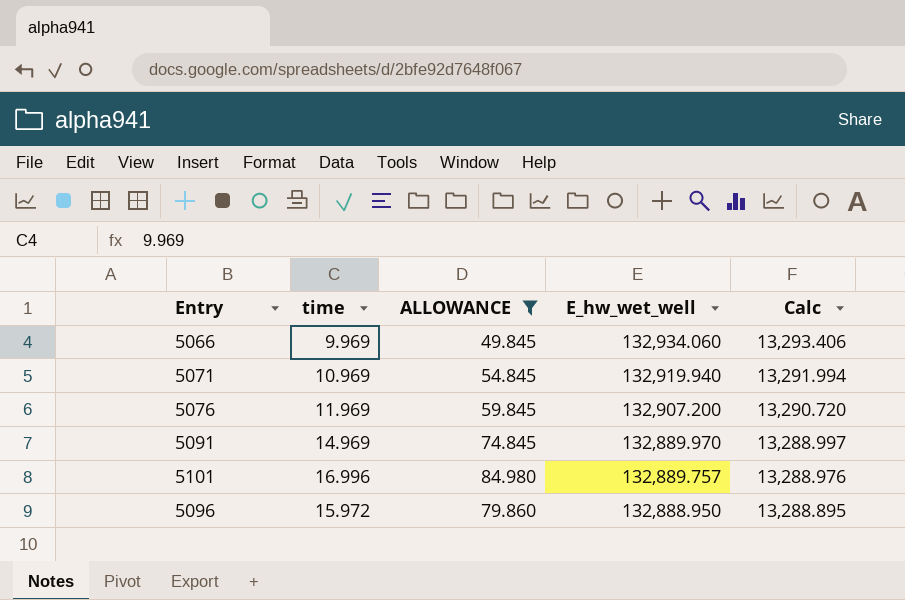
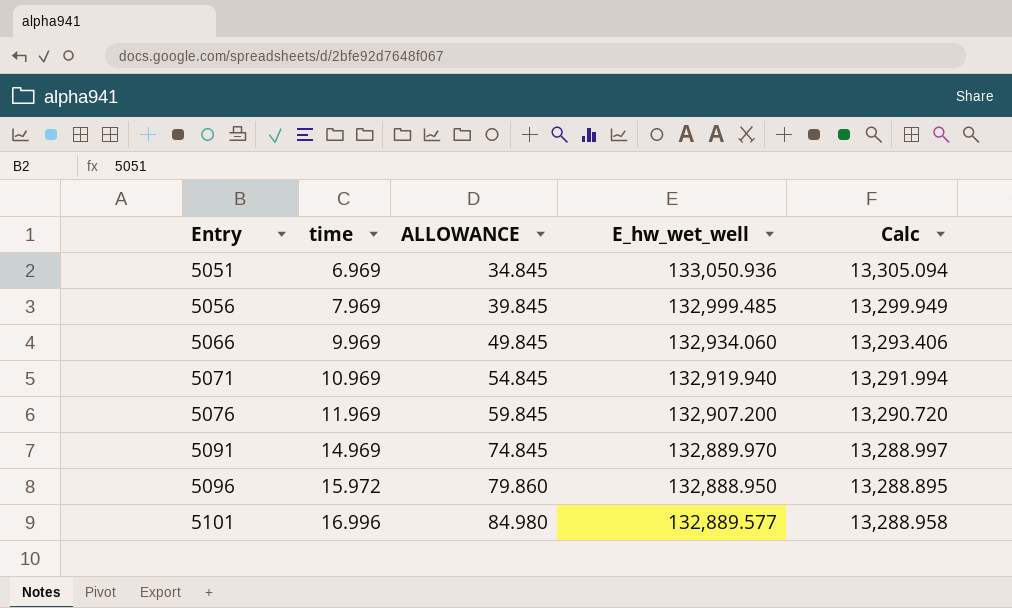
filter: ALLOWANCE >= 49.845 -> none
row order: E_hw_wet_well descending -> Entry ascending
5101 | E_hw_wet_well: 132,889.757 -> 132,889.577
5101 | Calc: 13,288.976 -> 13,288.958

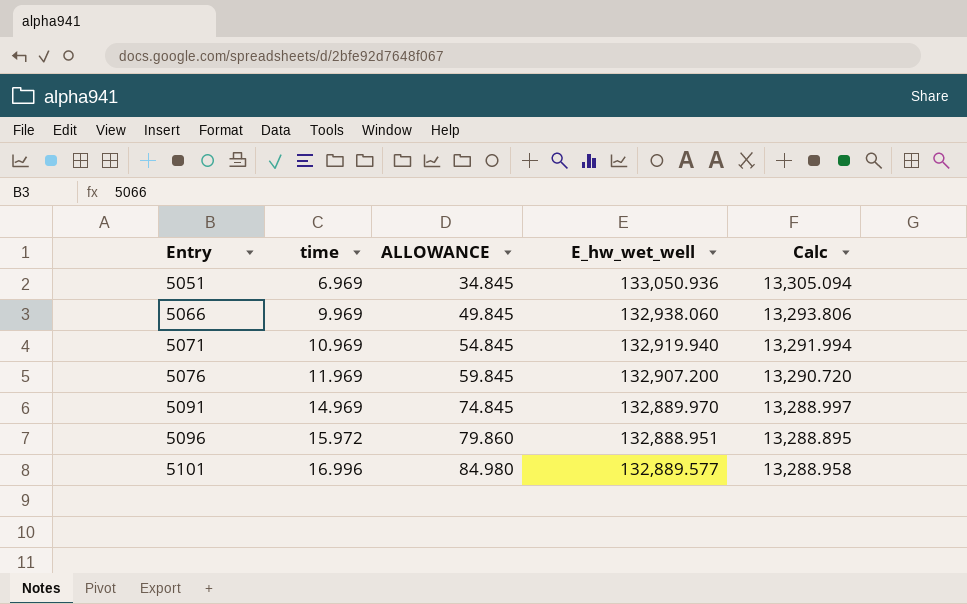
row 5056: 7.969 | 39.845 | 132,999.485 | 13,299.949 -> none
5066 | E_hw_wet_well: 132,934.060 -> 132,938.060
5066 | Calc: 13,293.406 -> 13,293.806
5096 | E_hw_wet_well: 132,888.950 -> 132,888.951

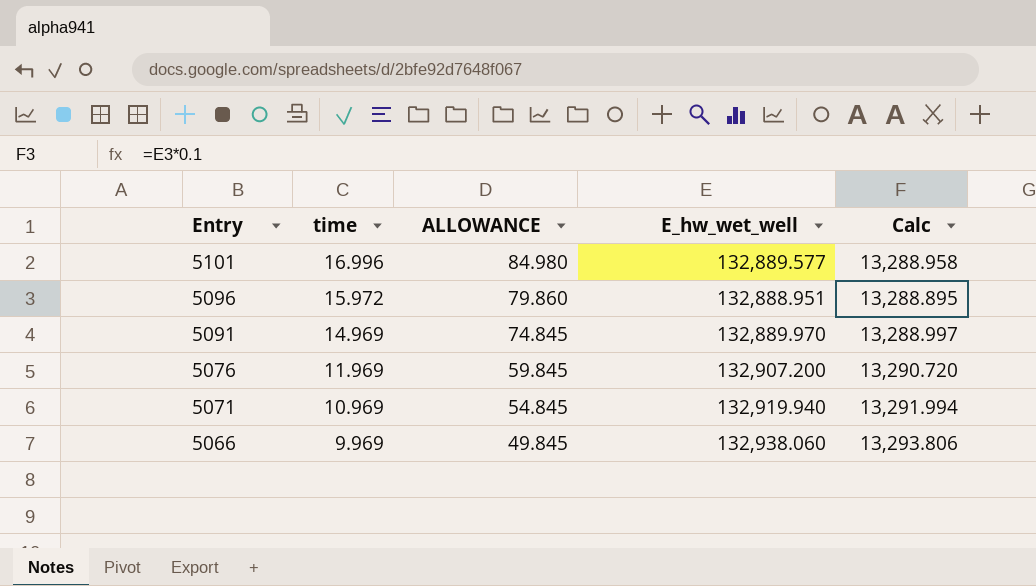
row order: Entry ascending -> Entry descending
row 5051: 6.969 | 34.845 | 133,050.936 | 13,305.094 -> none

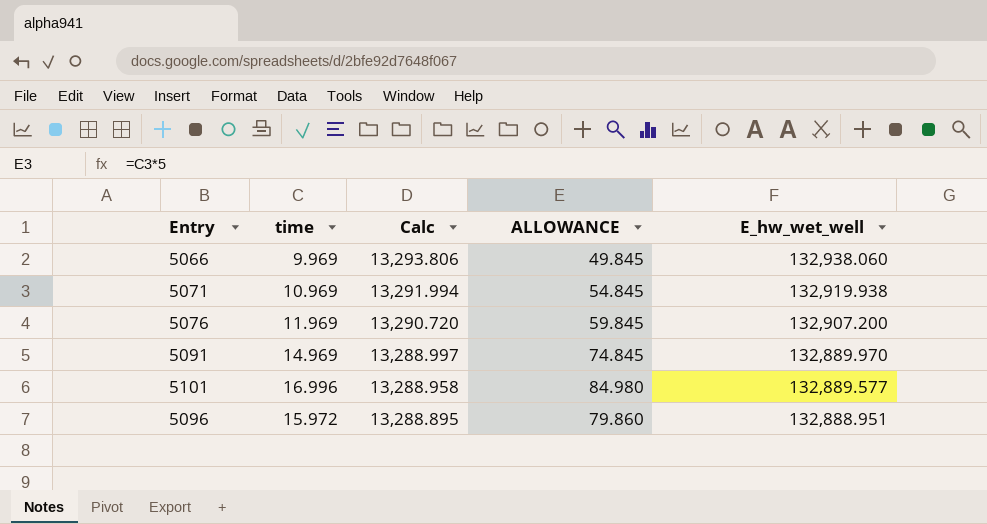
row order: Entry descending -> Calc descending
column Calc | position: 5 -> 3
5071 | E_hw_wet_well: 132,919.940 -> 132,919.938

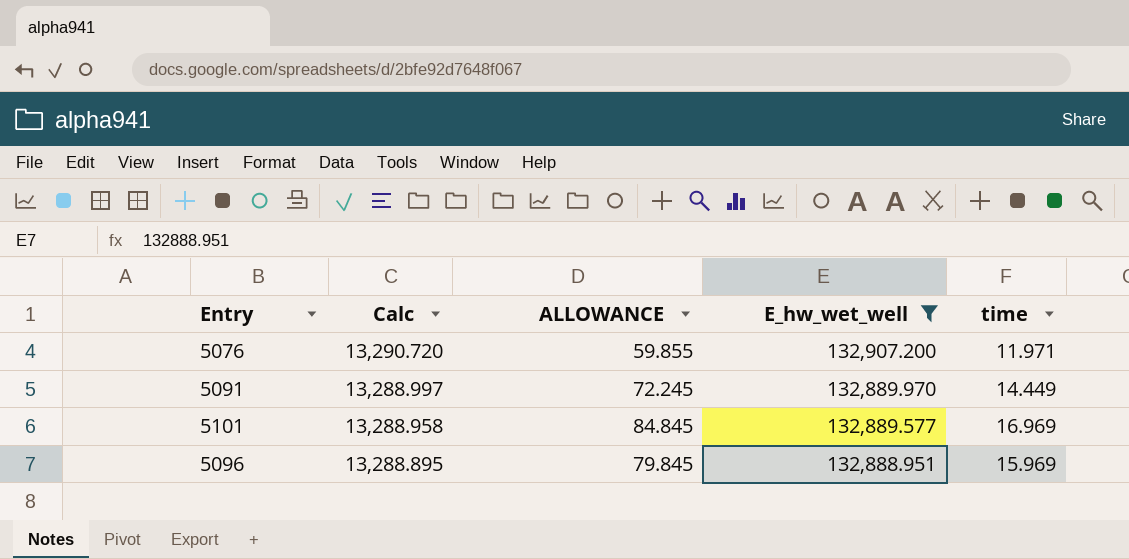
filter: none -> E_hw_wet_well <= 132,907.200
column time | position: 2 -> 5
5076 | ALLOWANCE: 59.845 -> 59.855
5076 | time: 11.969 -> 11.971
5091 | ALLOWANCE: 74.845 -> 72.245
5091 | time: 14.969 -> 14.449
5101 | ALLOWANCE: 84.980 -> 84.845
5101 | time: 16.996 -> 16.969
5096 | ALLOWANCE: 79.860 -> 79.845
5096 | time: 15.972 -> 15.969

